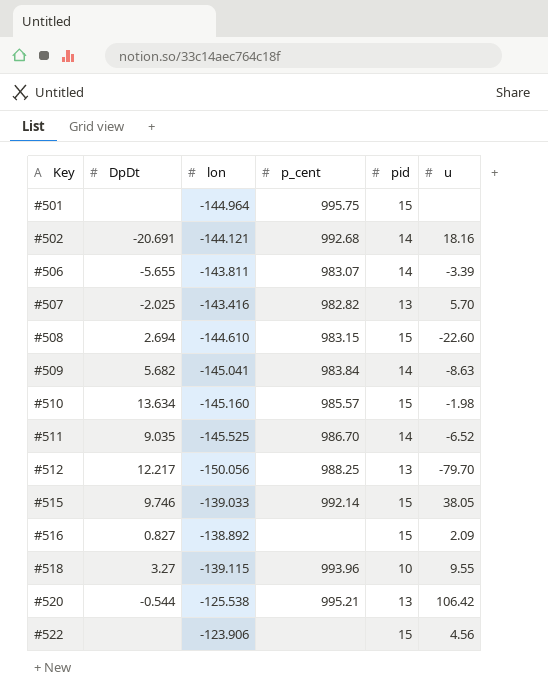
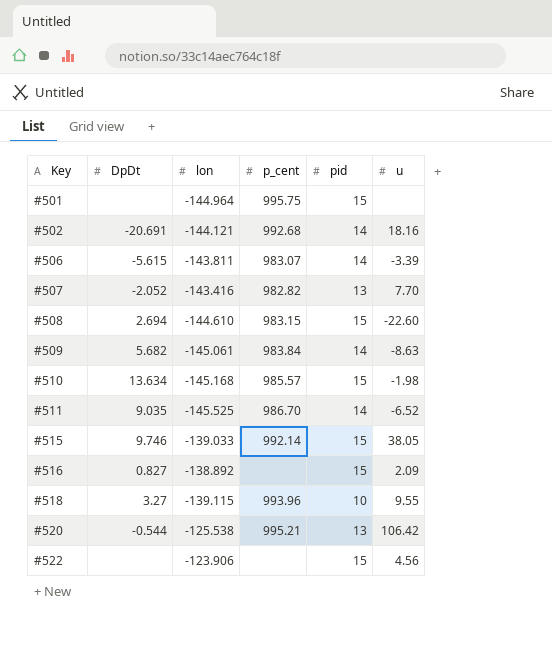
row #512: 12.217 | -150.056 | 988.25 | 13 | -79.70 -> none
#506 | DpDt: -5.655 -> -5.615
#507 | DpDt: -2.025 -> -2.052
#507 | u: 5.70 -> 7.70
#509 | lon: -145.041 -> -145.061
#510 | lon: -145.160 -> -145.168

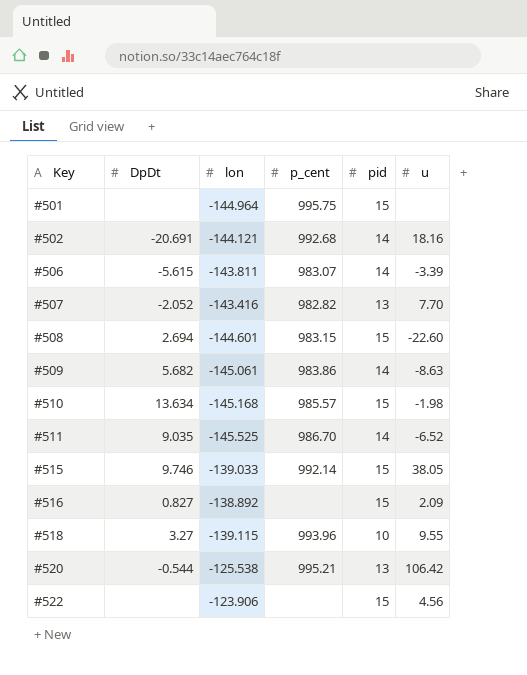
#508 | lon: -144.610 -> -144.601
#509 | p_cent: 983.84 -> 983.86

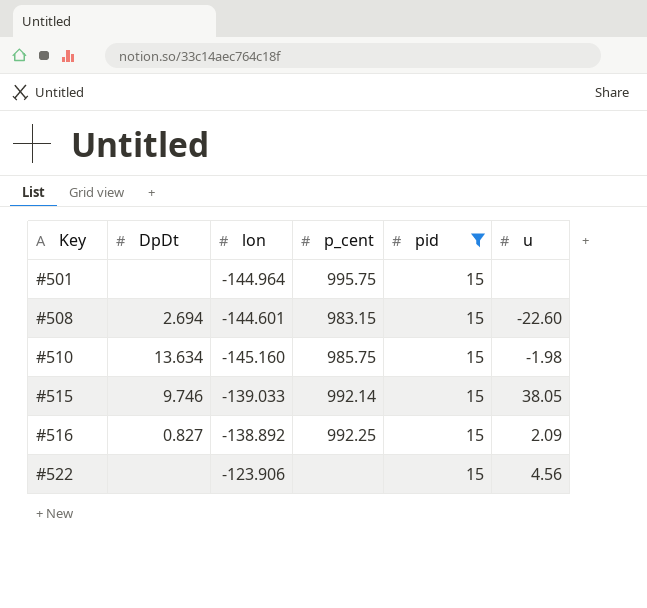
filter: none -> pid = 15
#510 | lon: -145.168 -> -145.160
#510 | p_cent: 985.57 -> 985.75
#516 | p_cent: none -> 992.25

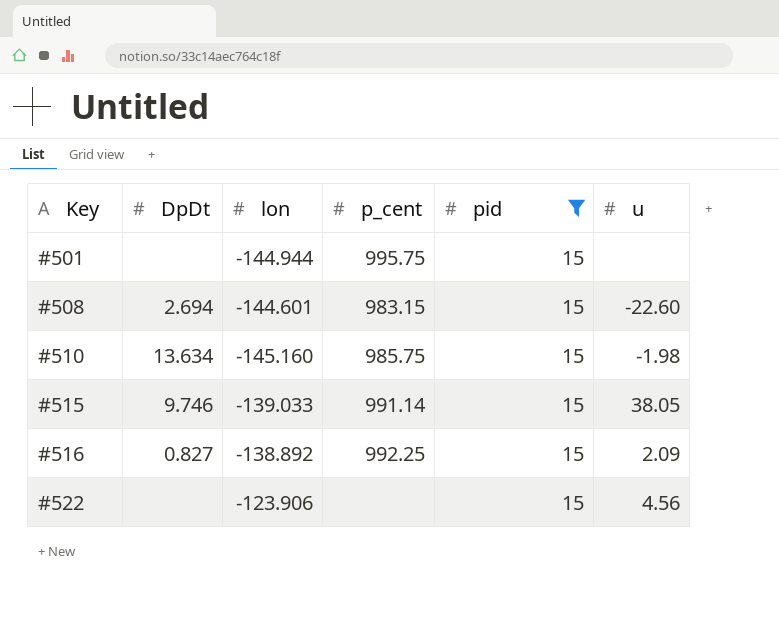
#501 | lon: -144.964 -> -144.944
#515 | p_cent: 992.14 -> 991.14

